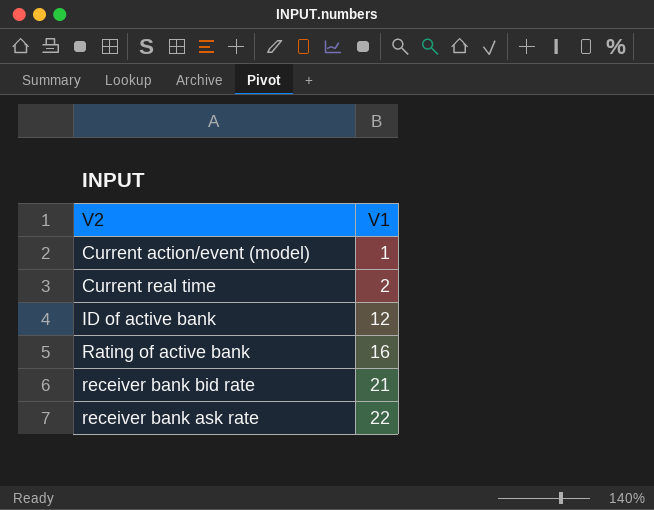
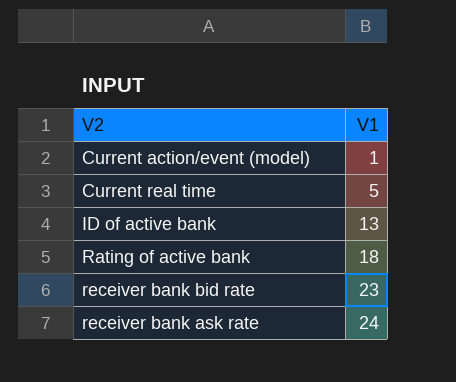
Current real time | V1: 2 -> 5
ID of active bank | V1: 12 -> 13
Rating of active bank | V1: 16 -> 18
receiver bank bid rate | V1: 21 -> 23
receiver bank ask rate | V1: 22 -> 24

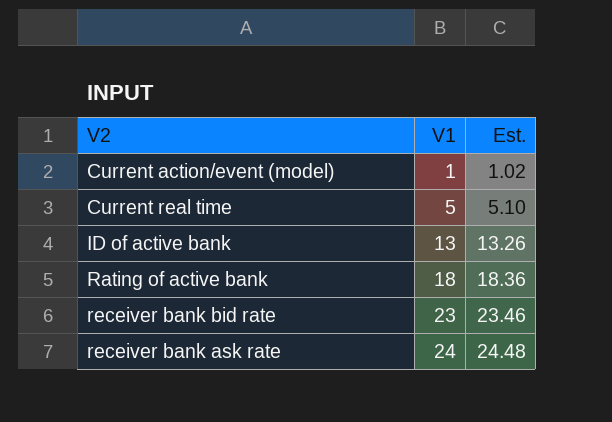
column Est. | formula: none -> [V1] * 1.02

